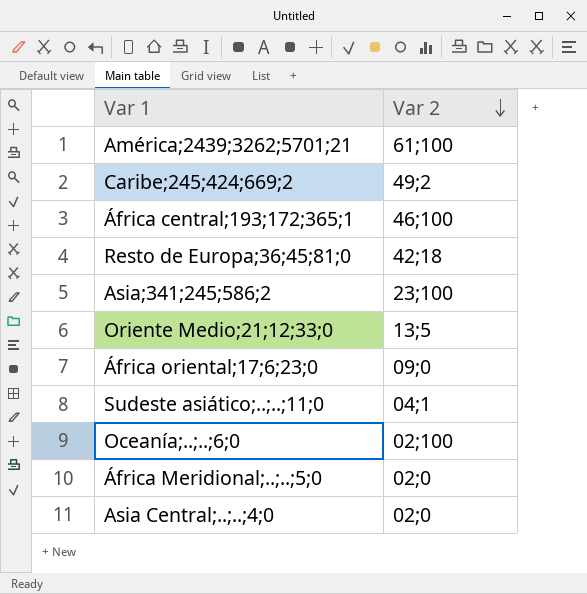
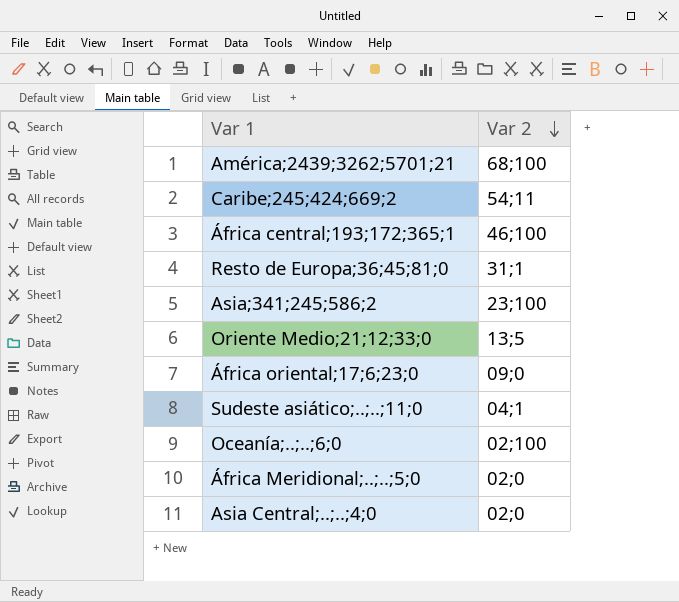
América;2439;3262;5701;21 | Var 2: 61;100 -> 68;100
Caribe;245;424;669;2 | Var 2: 49;2 -> 54;11
Resto de Europa;36;45;81;0 | Var 2: 42;18 -> 31;1

